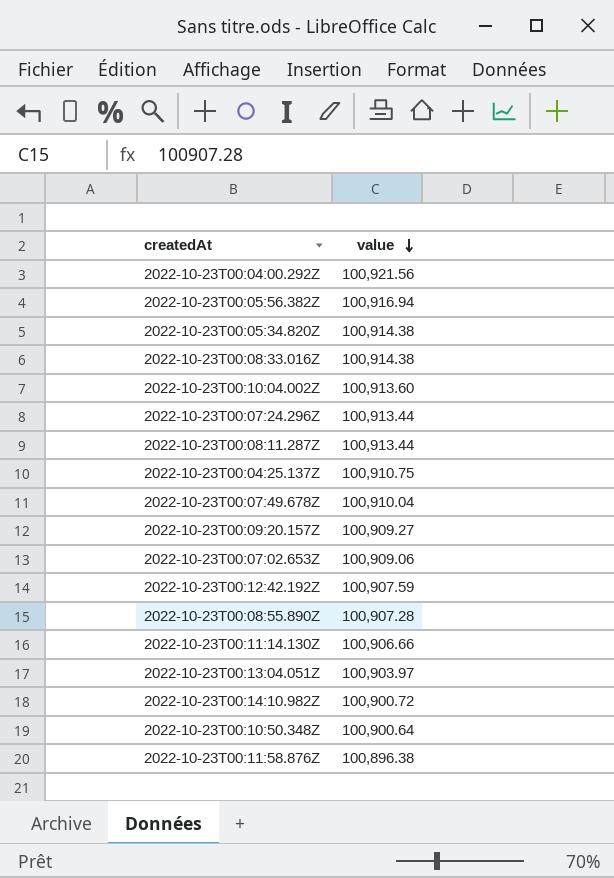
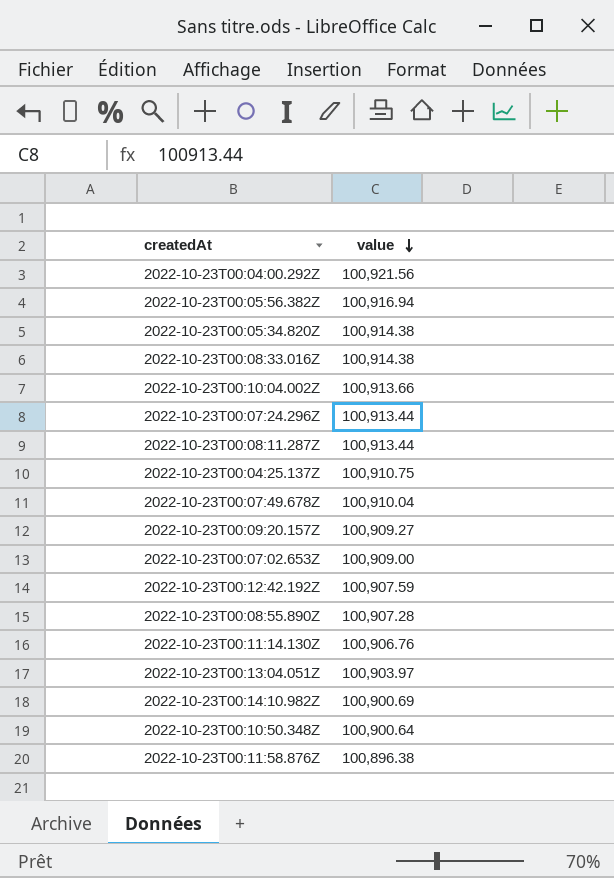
2022-10-23T00:10:04.002Z | value: 100,913.60 -> 100,913.66
2022-10-23T00:07:02.653Z | value: 100,909.06 -> 100,909.00
2022-10-23T00:11:14.130Z | value: 100,906.66 -> 100,906.76
2022-10-23T00:14:10.982Z | value: 100,900.72 -> 100,900.69

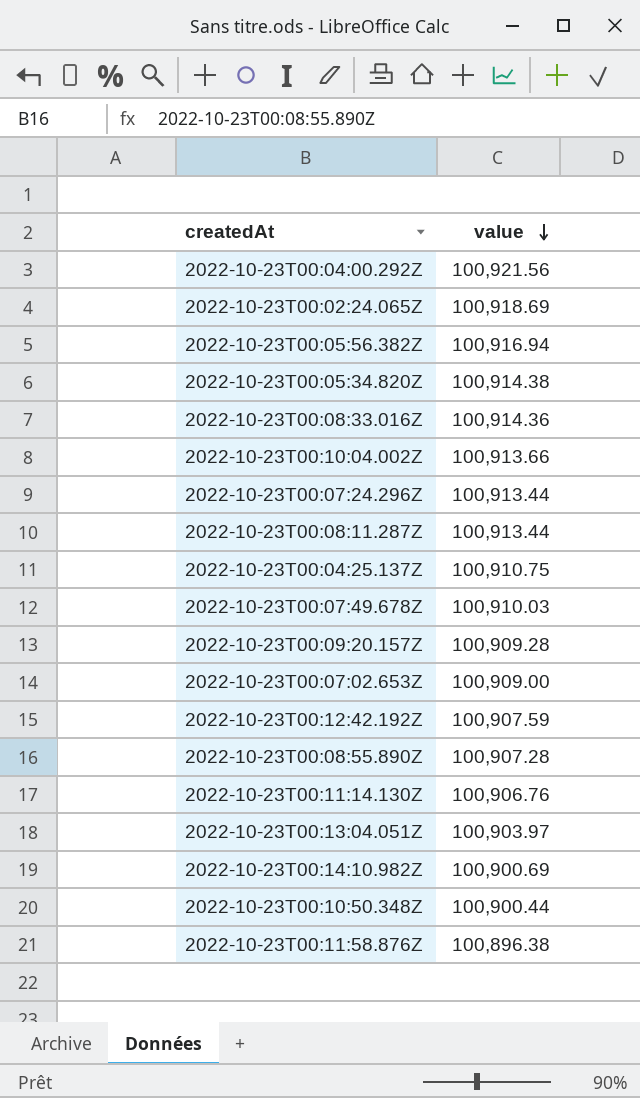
row 2022-10-23T00:02:24.065Z: none -> 100,918.69
2022-10-23T00:08:33.016Z | value: 100,914.38 -> 100,914.36
2022-10-23T00:07:49.678Z | value: 100,910.04 -> 100,910.03
2022-10-23T00:09:20.157Z | value: 100,909.27 -> 100,909.28
2022-10-23T00:10:50.348Z | value: 100,900.64 -> 100,900.44

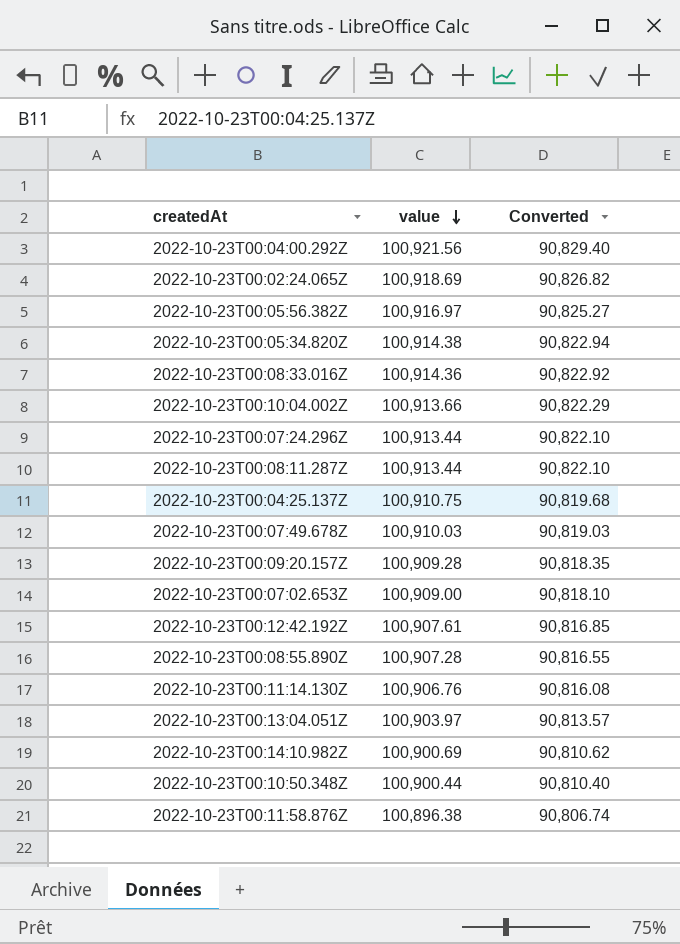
column Converted | formula: none -> [value] * 0.9
2022-10-23T00:05:56.382Z | value: 100,916.94 -> 100,916.97
2022-10-23T00:12:42.192Z | value: 100,907.59 -> 100,907.61

